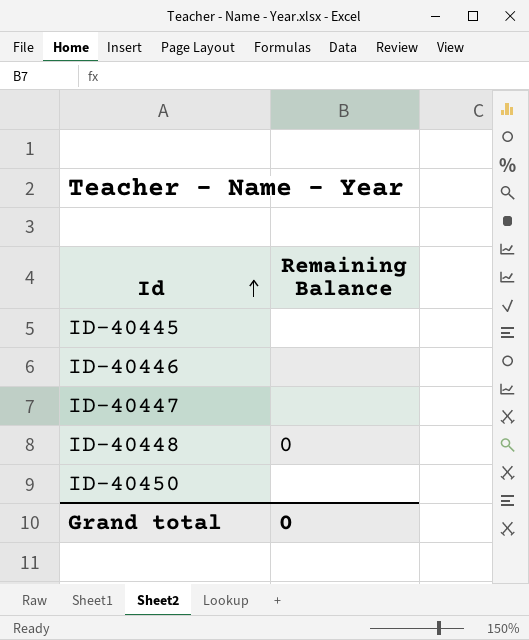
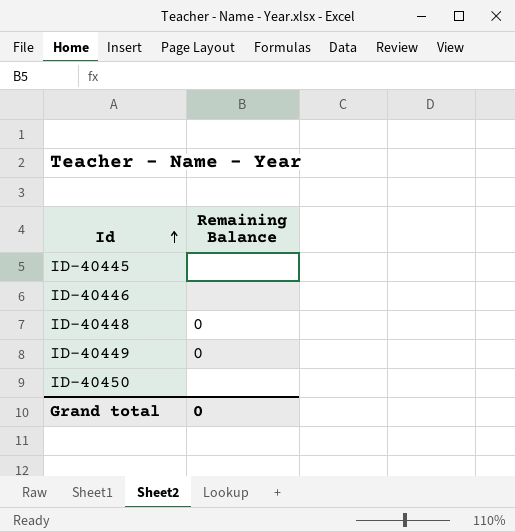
row ID-40447: none -> none
row ID-40449: none -> 0

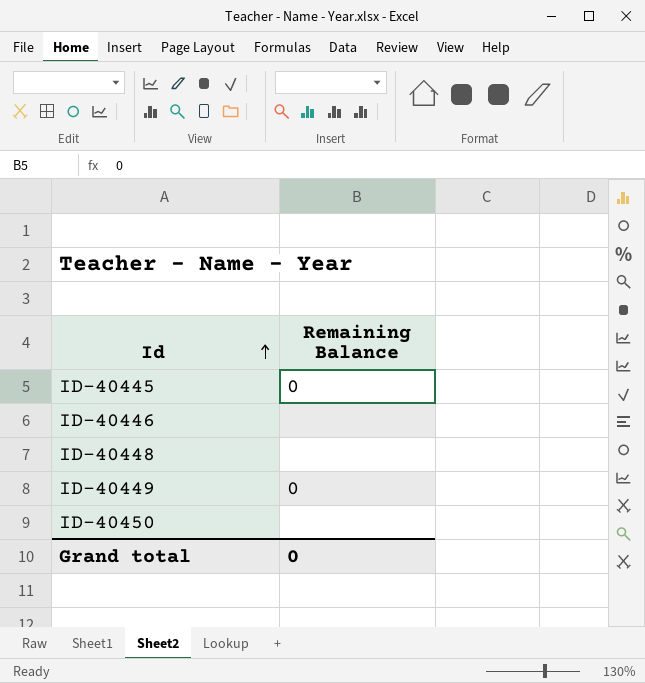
ID-40445 | Remaining Balance: none -> 0
ID-40448 | Remaining Balance: 0 -> none

